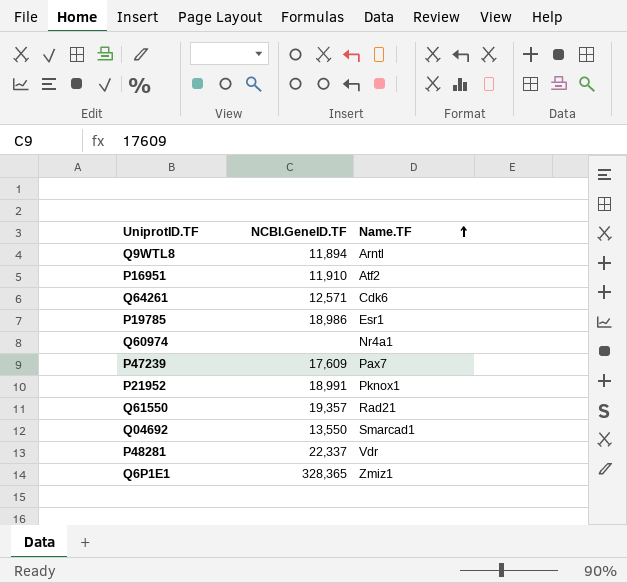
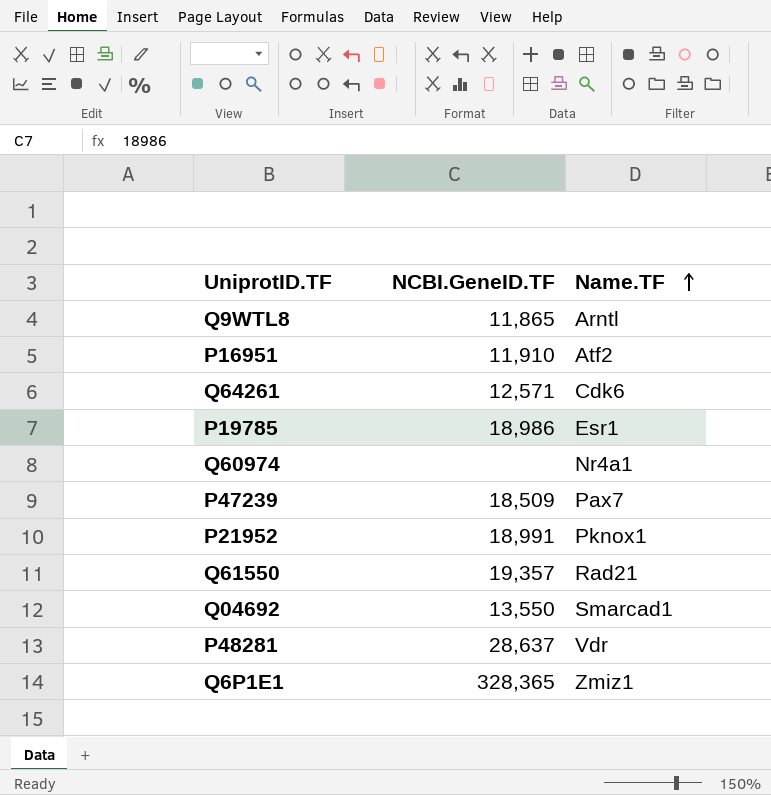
Q9WTL8 | NCBI.GeneID.TF: 11,894 -> 11,865
P47239 | NCBI.GeneID.TF: 17,609 -> 18,509
P48281 | NCBI.GeneID.TF: 22,337 -> 28,637

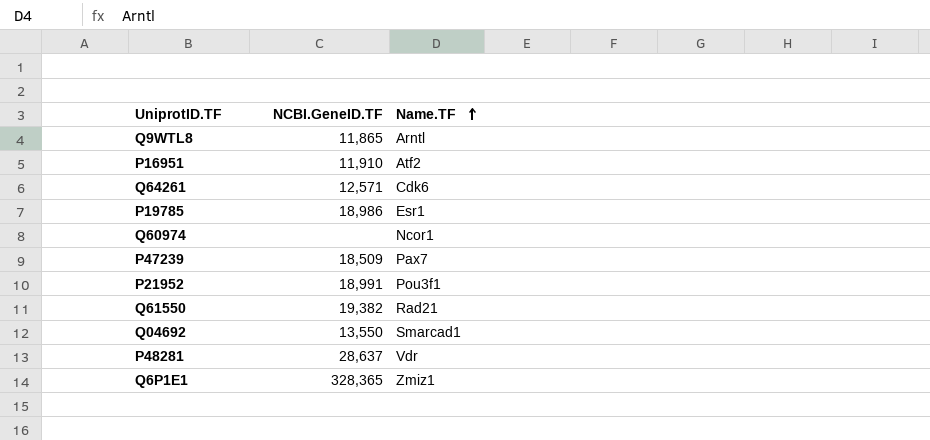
Q60974 | Name.TF: Nr4a1 -> Ncor1
P21952 | Name.TF: Pknox1 -> Pou3f1
Q61550 | NCBI.GeneID.TF: 19,357 -> 19,382

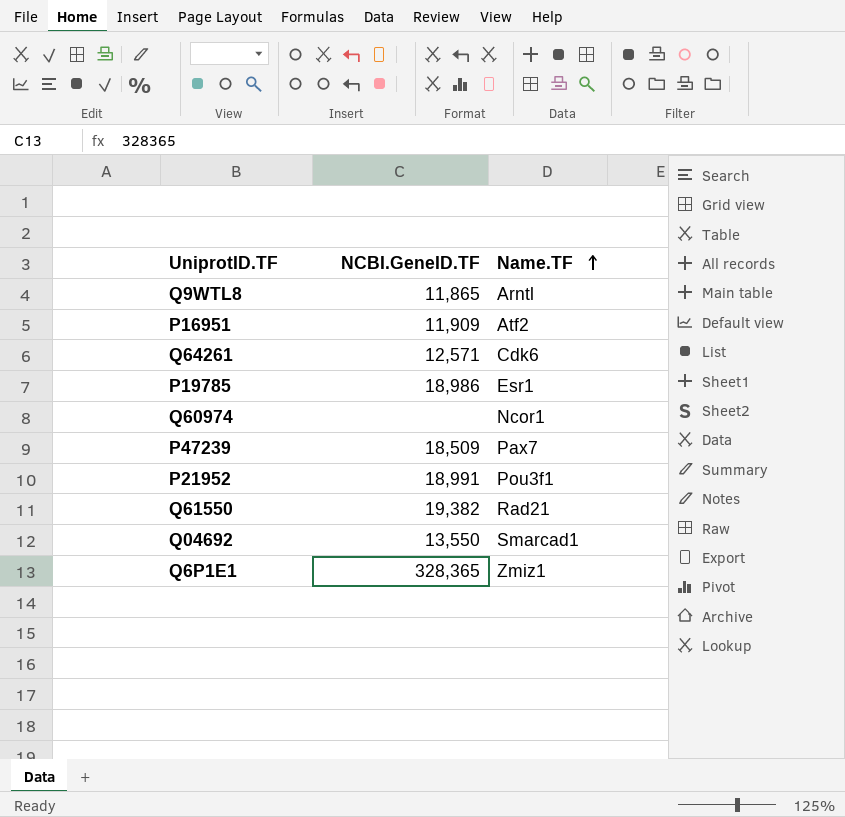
row P48281: 28,637 | Vdr -> none
P16951 | NCBI.GeneID.TF: 11,910 -> 11,909

